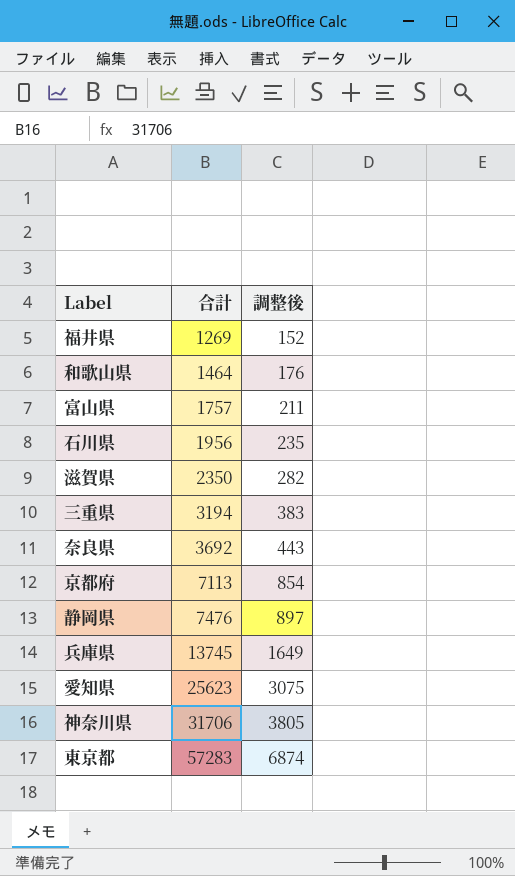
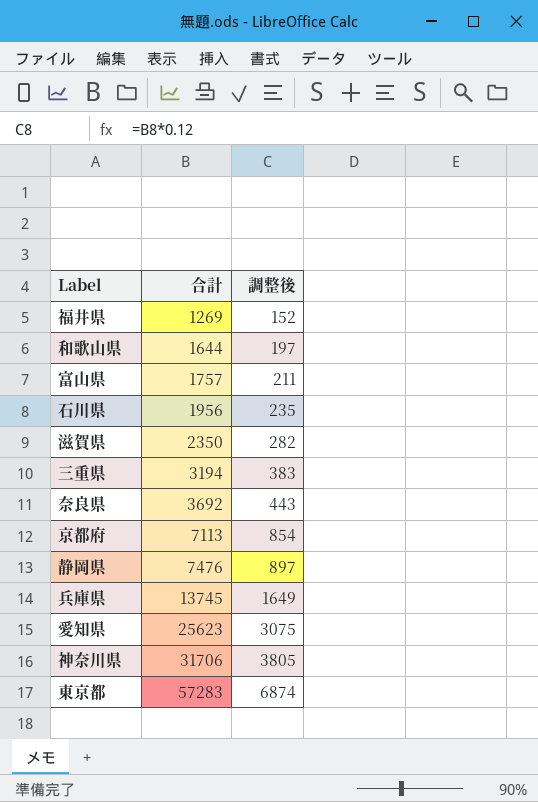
和歌山県 | 合計: 1464 -> 1644
和歌山県 | 調整後: 176 -> 197

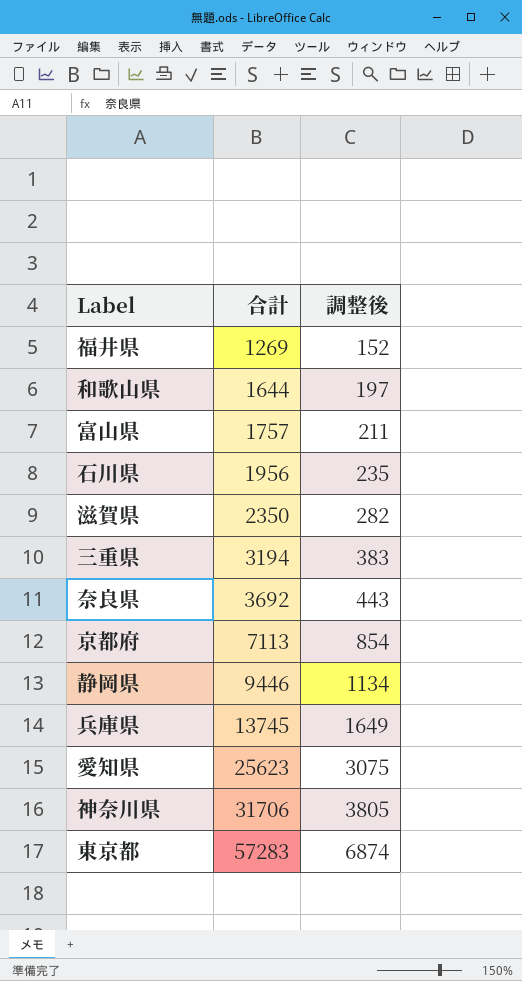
静岡県 | 合計: 7476 -> 9446
静岡県 | 調整後: 897 -> 1134

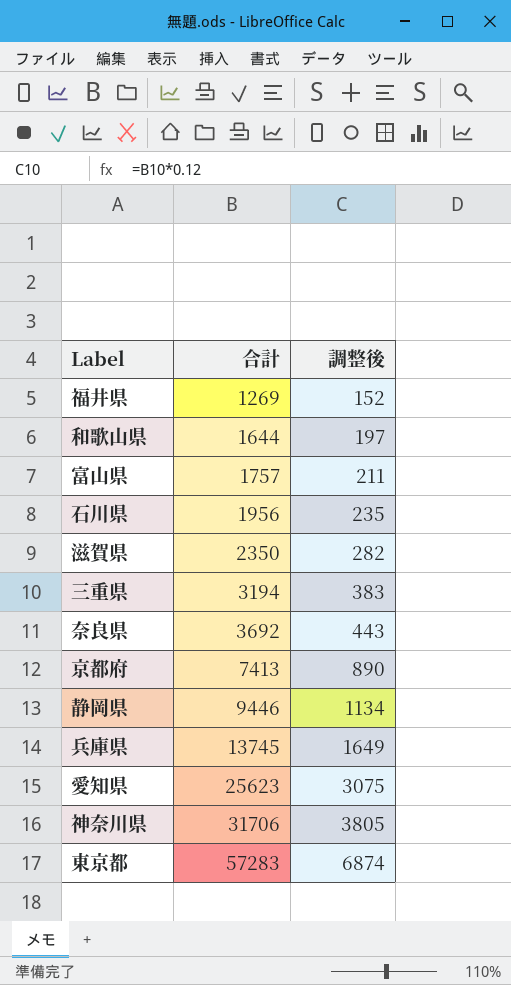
京都府 | 合計: 7113 -> 7413
京都府 | 調整後: 854 -> 890

